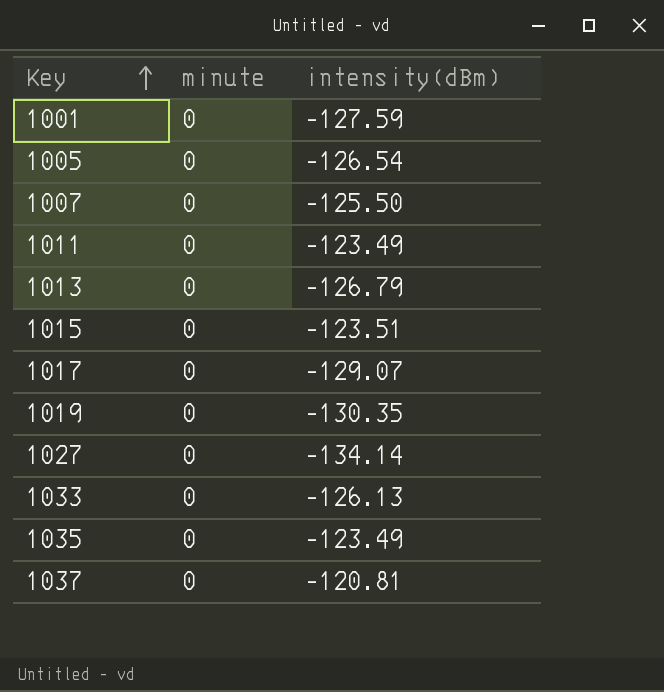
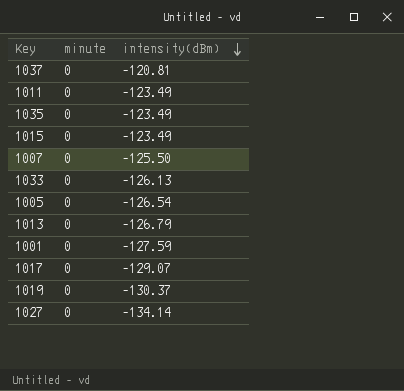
row order: Key ascending -> intensity(dBm) descending
1015 | intensity(dBm): -123.51 -> -123.49
1019 | intensity(dBm): -130.35 -> -130.37

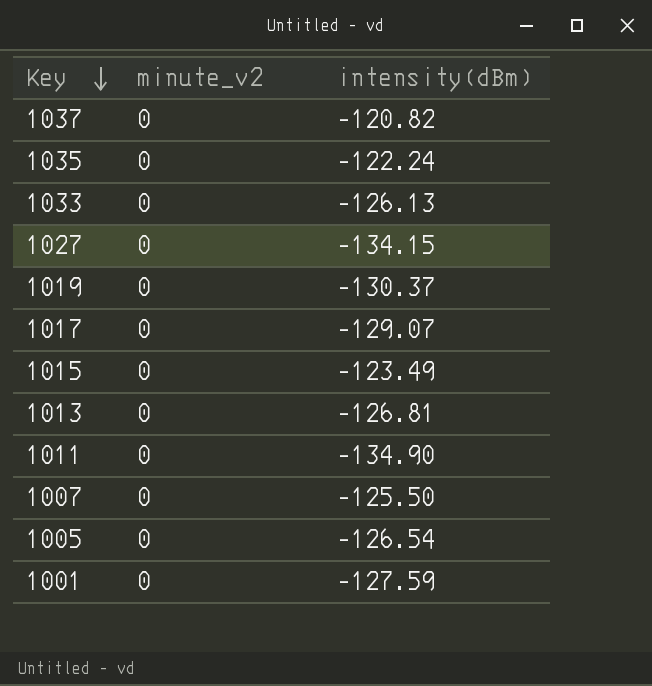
row order: intensity(dBm) descending -> Key descending
column name: minute -> minute_v2
1037 | intensity(dBm): -120.81 -> -120.82
1035 | intensity(dBm): -123.49 -> -122.24
1027 | intensity(dBm): -134.14 -> -134.15
1013 | intensity(dBm): -126.79 -> -126.81
1011 | intensity(dBm): -123.49 -> -134.90

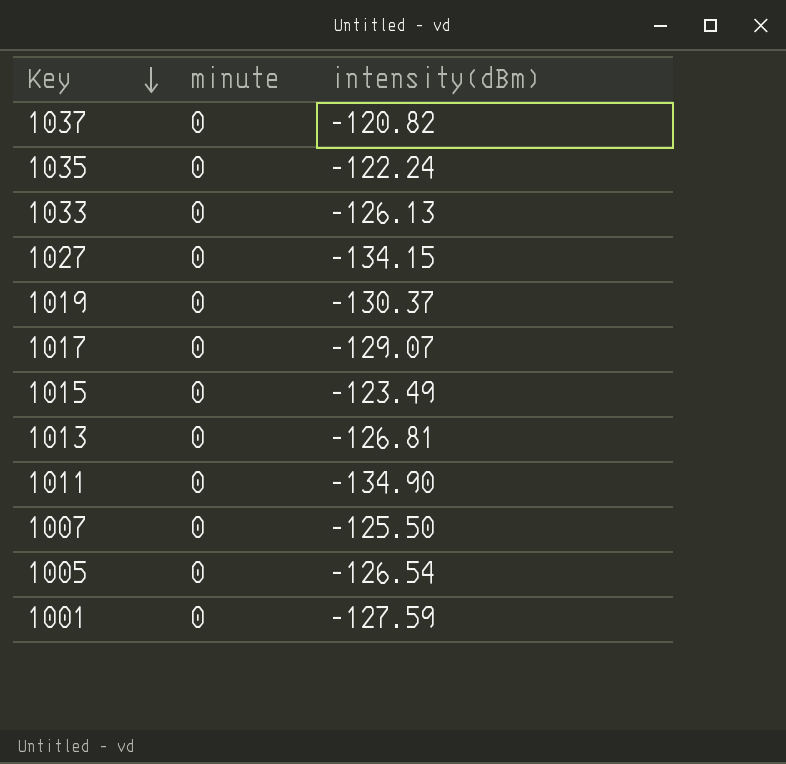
column name: minute_v2 -> minute

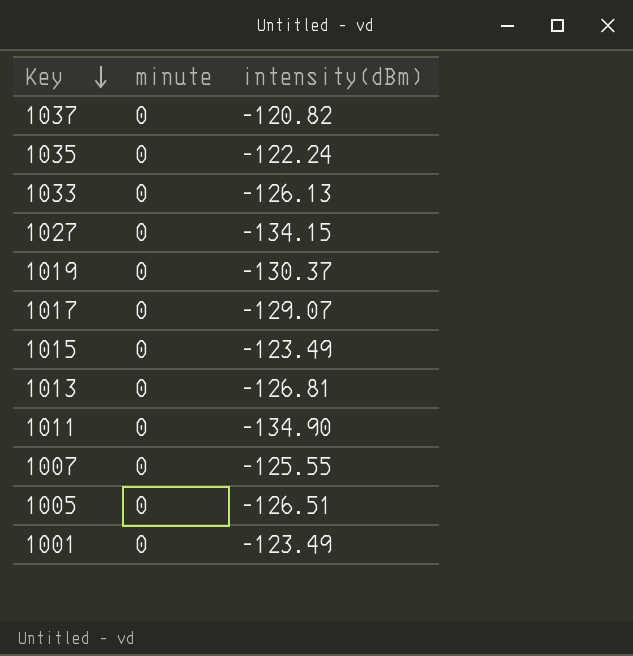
1007 | intensity(dBm): -125.50 -> -125.55
1005 | intensity(dBm): -126.54 -> -126.51
1001 | intensity(dBm): -127.59 -> -123.49

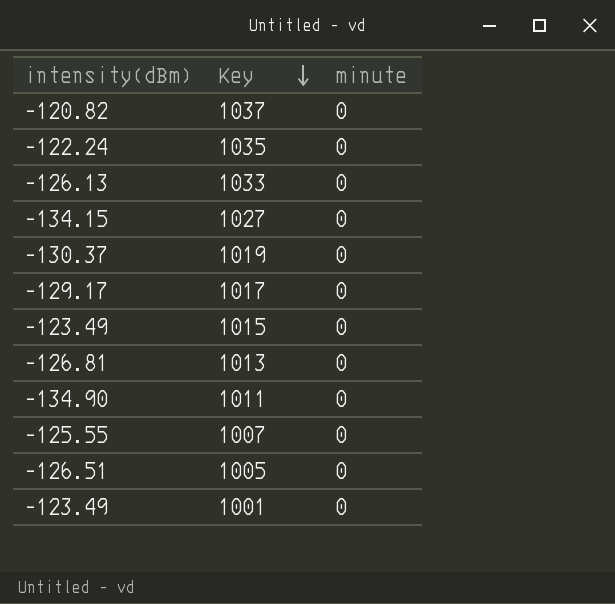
column intensity(dBm) | position: 3 -> 1
1017 | intensity(dBm): -129.07 -> -129.17

